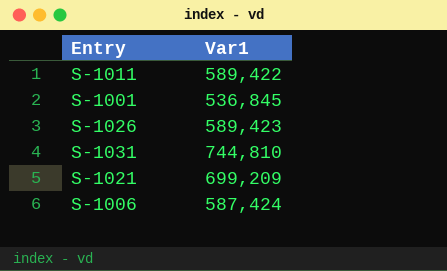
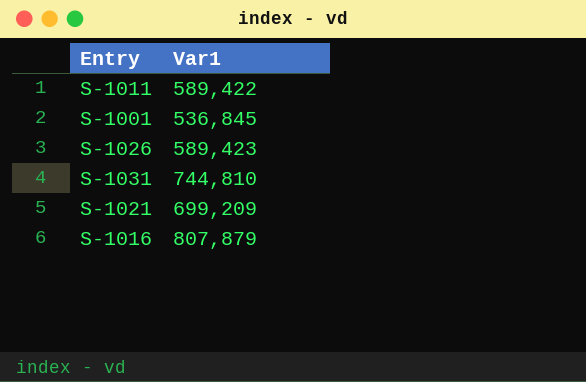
row S-1006: 587,424 -> none
row S-1016: none -> 807,879

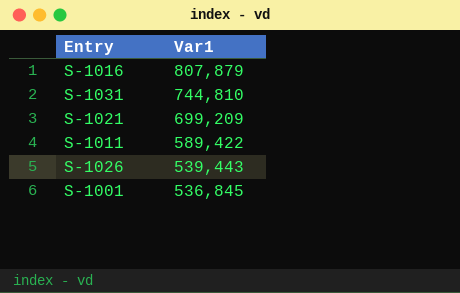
row order: none -> Var1 descending
S-1026 | Var1: 589,423 -> 539,443

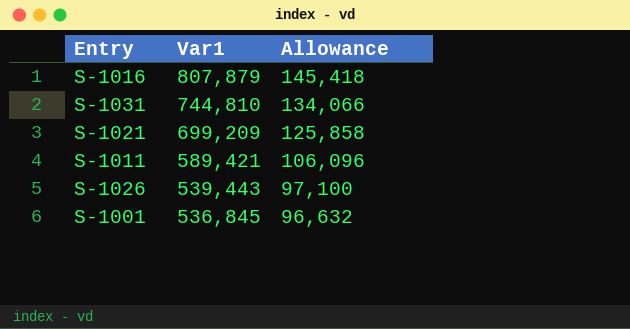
column Allowance | formula: none -> [Var1] * 0.18
S-1011 | Var1: 589,422 -> 589,421

